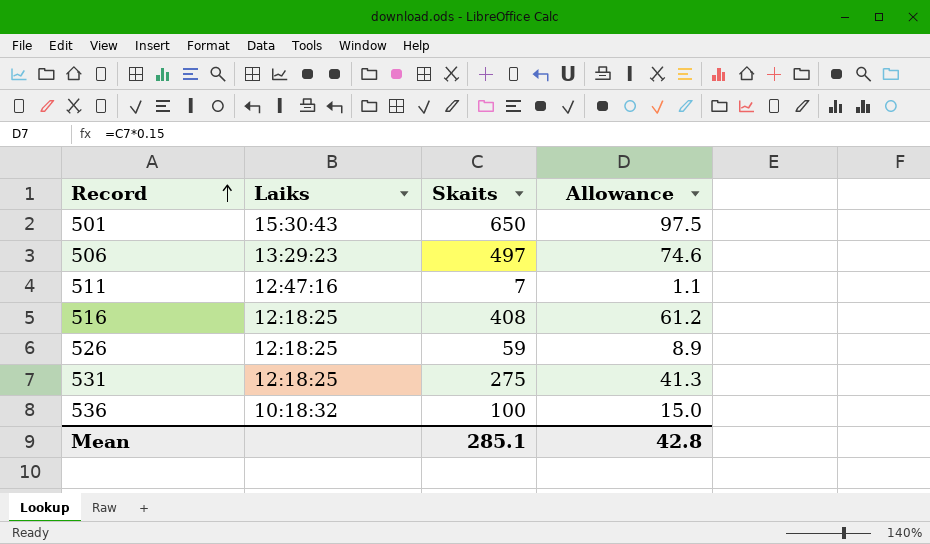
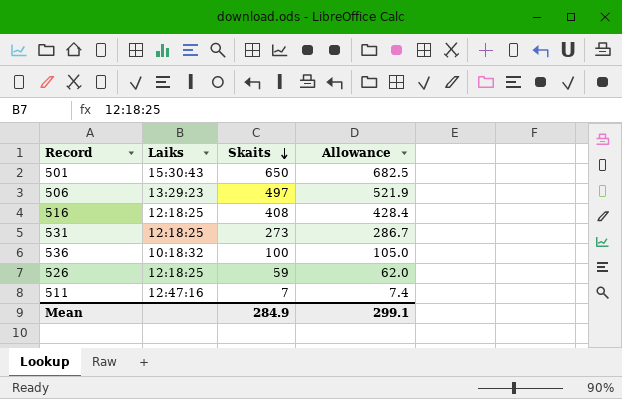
row order: Record ascending -> Skaits descending
column Allowance | formula: [Skaits] * 0.15 -> [Skaits] * 1.05
531 | Skaits: 275 -> 273
Mean | Skaits: 285.1 -> 284.9
Mean | Allowance: 42.8 -> 299.1

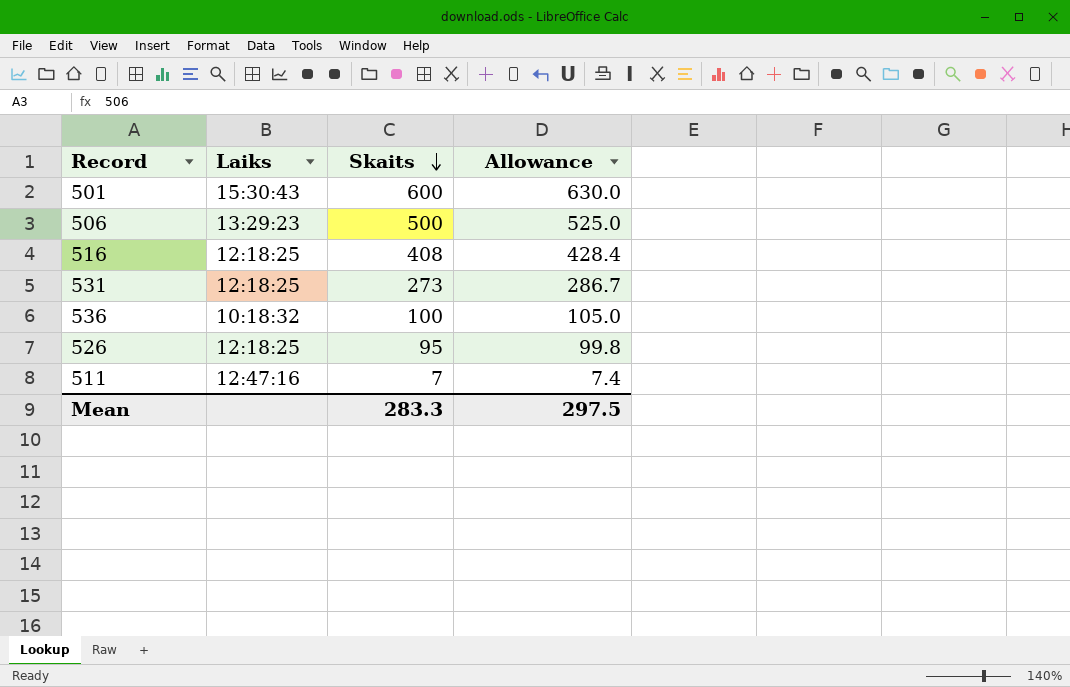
501 | Skaits: 650 -> 600
501 | Allowance: 682.5 -> 630.0
506 | Skaits: 497 -> 500
506 | Allowance: 521.9 -> 525.0
526 | Skaits: 59 -> 95
526 | Allowance: 62.0 -> 99.8
Mean | Skaits: 284.9 -> 283.3
Mean | Allowance: 299.1 -> 297.5

